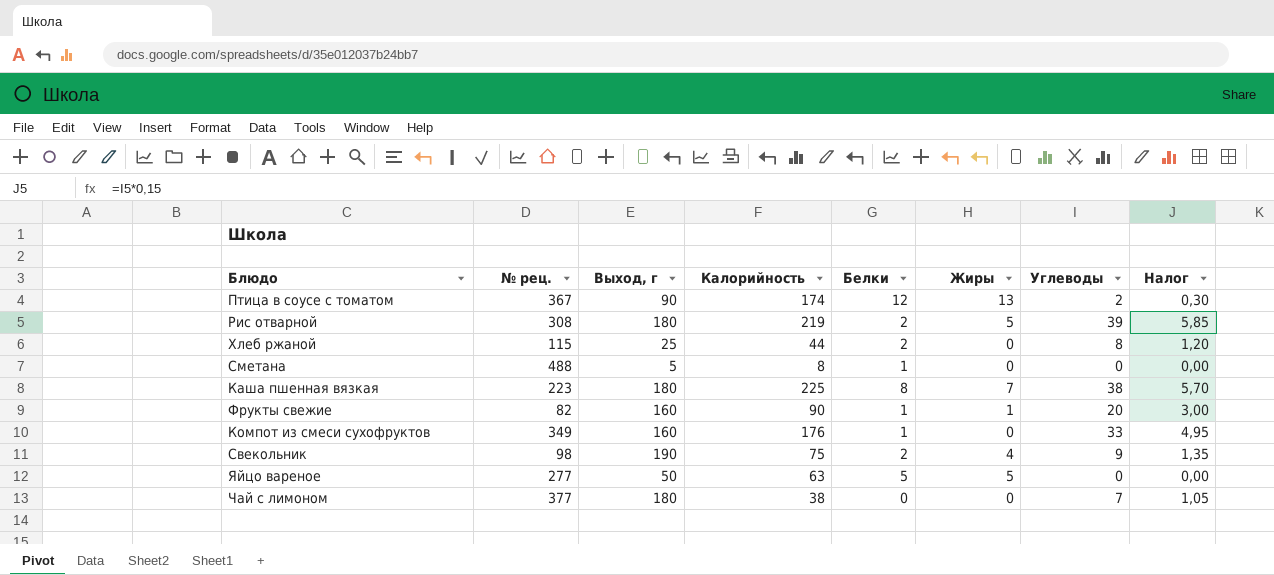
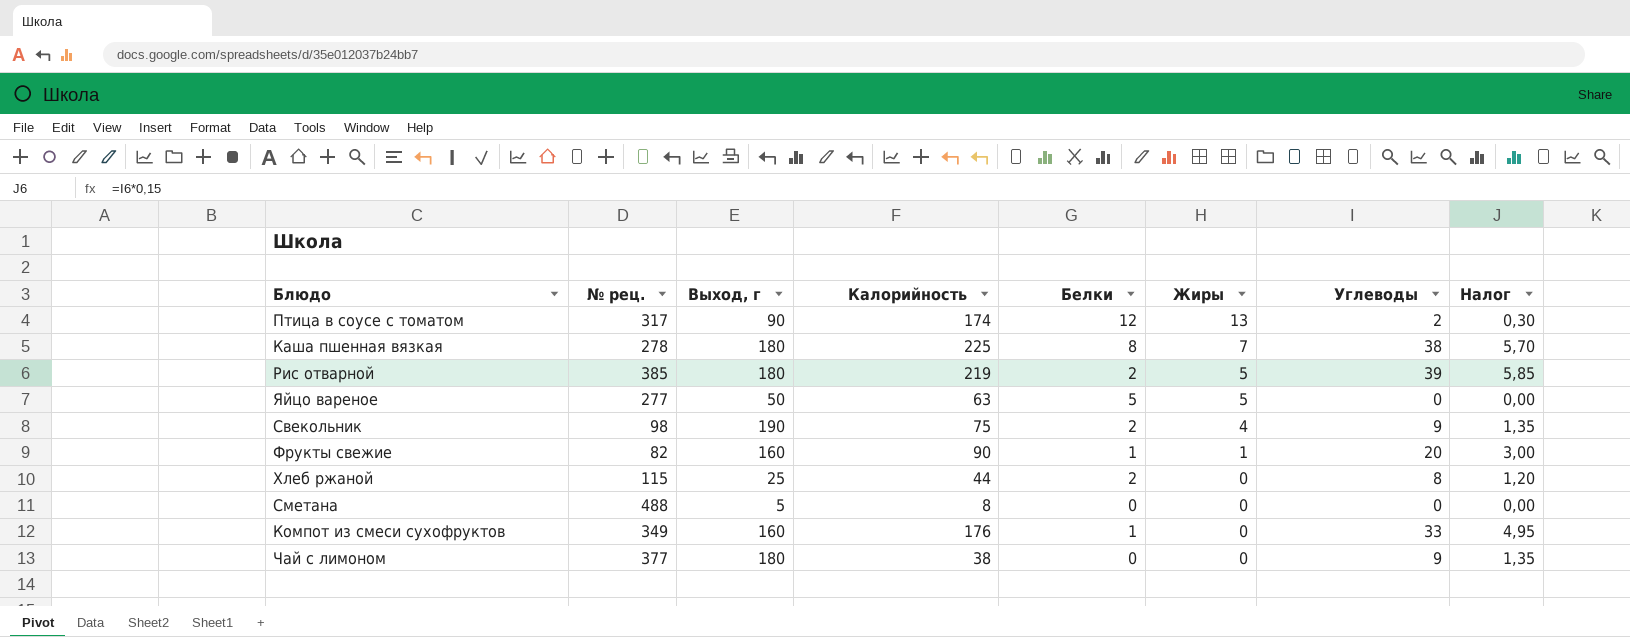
row order: none -> Жиры descending
Птица в соусе с томатом | № рец.: 367 -> 317
Каша пшенная вязкая | № рец.: 223 -> 278
Рис отварной | № рец.: 308 -> 385
Сметана | Белки: 1 -> 0
Чай с лимоном | Углеводы: 7 -> 9
Чай с лимоном | Налог: 1,05 -> 1,35

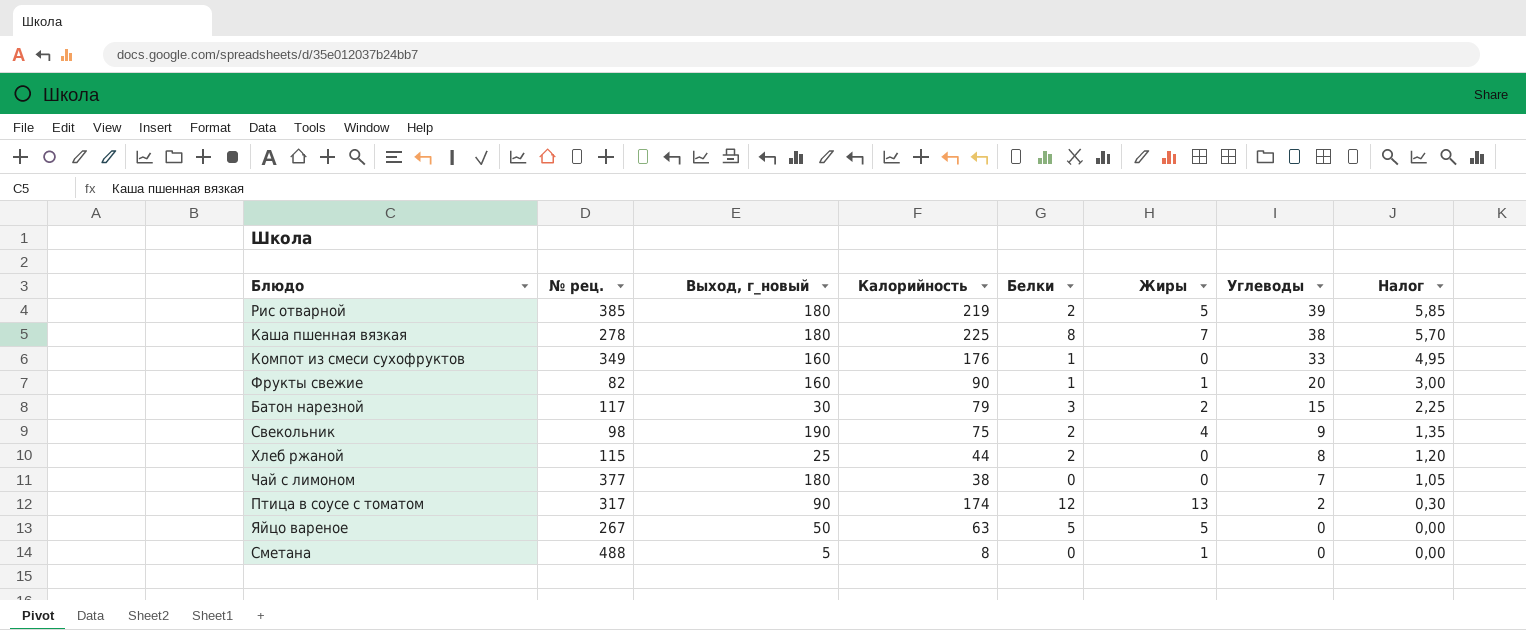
row order: Жиры descending -> Углеводы descending
column name: Выход, г -> Выход, г_новый
row Батон нарезной: none -> 117 | 30 | 79 | 3 | 2 | 15 | 2,25
Чай с лимоном | Углеводы: 9 -> 7
Чай с лимоном | Налог: 1,35 -> 1,05
Яйцо вареное | № рец.: 277 -> 267
Сметана | Жиры: 0 -> 1

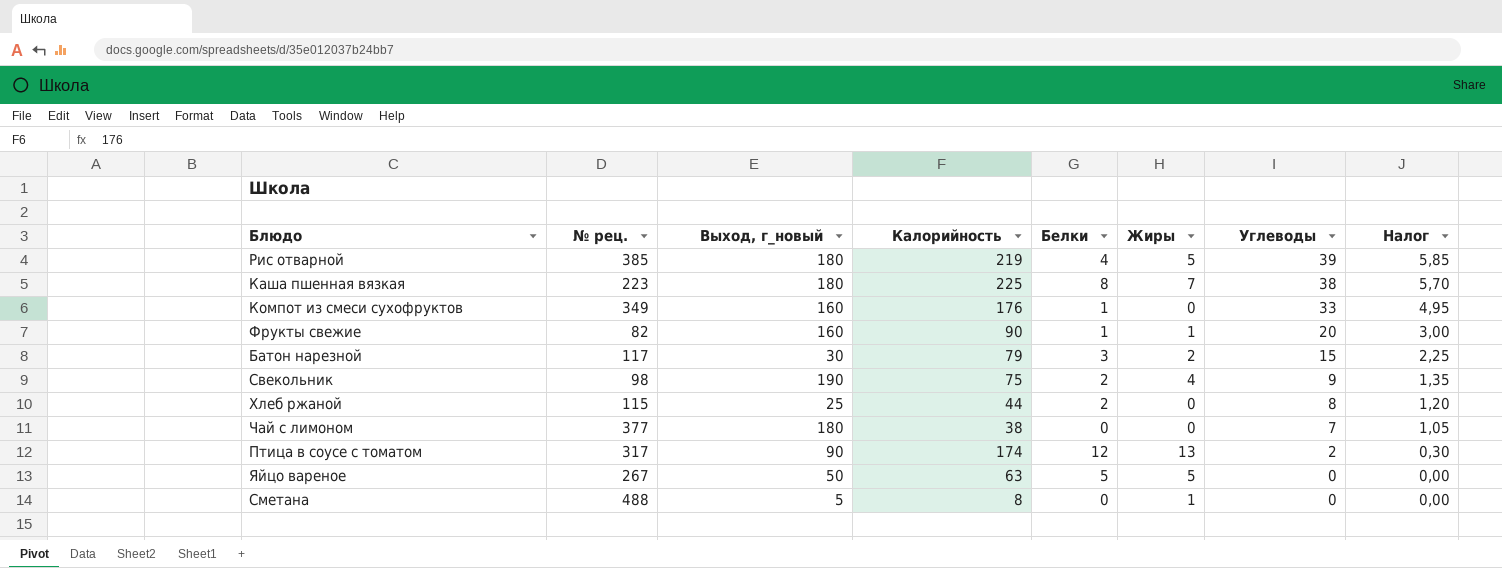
Рис отварной | Белки: 2 -> 4
Каша пшенная вязкая | № рец.: 278 -> 223

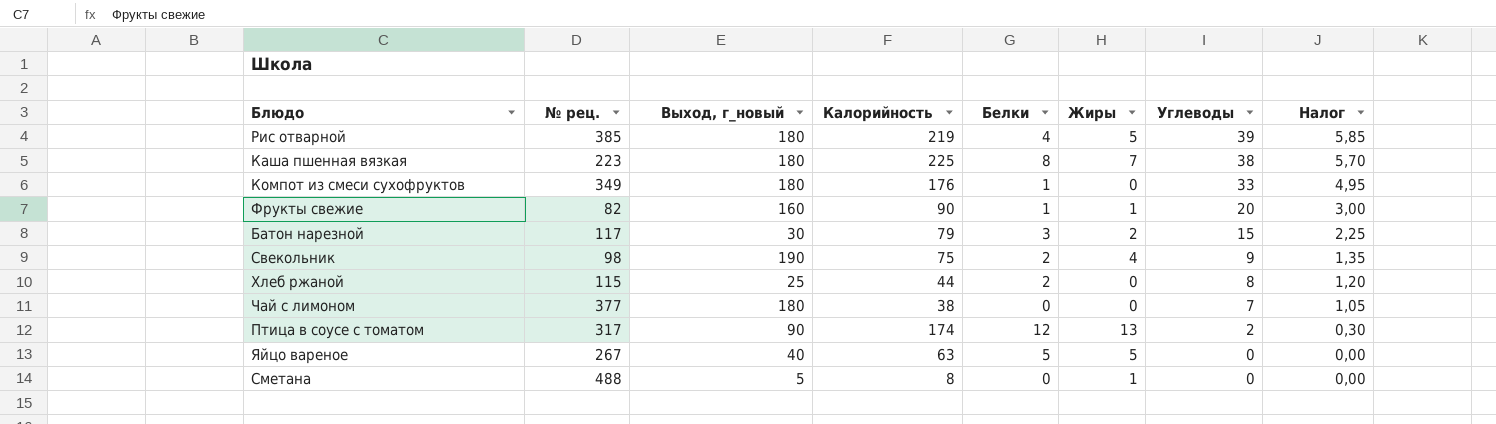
Компот из смеси сухофруктов | Выход, г_новый: 160 -> 180
Яйцо вареное | Выход, г_новый: 50 -> 40

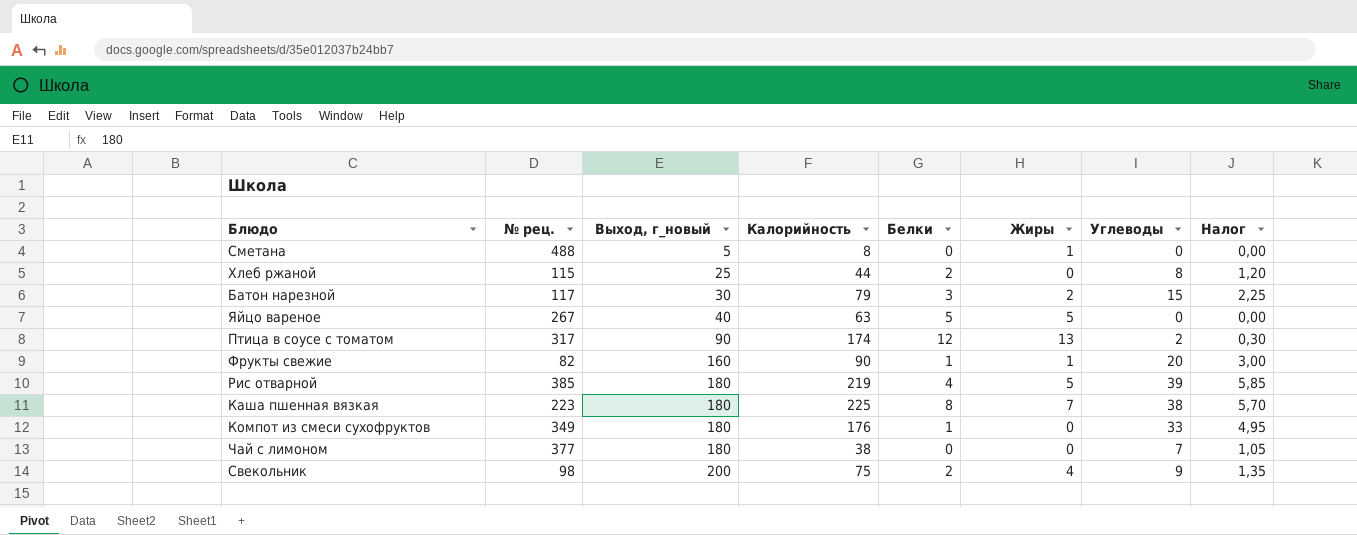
row order: Углеводы descending -> Выход, г_новый ascending
Свекольник | Выход, г_новый: 190 -> 200

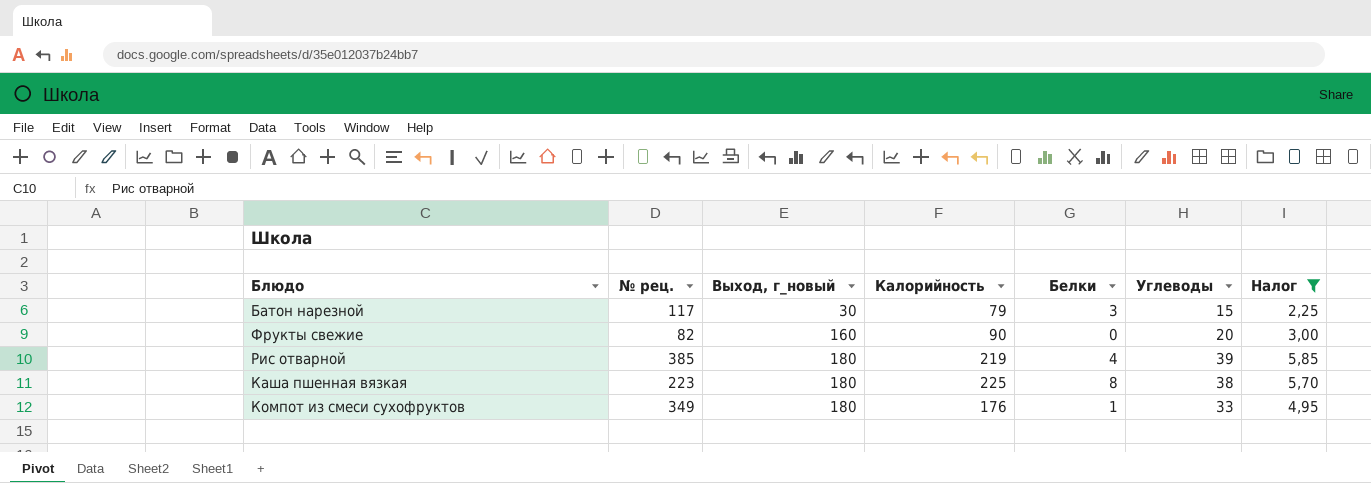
filter: none -> Налог >= 2,25
column Жиры | position: 6 -> none
Фрукты свежие | Белки: 1 -> 0

